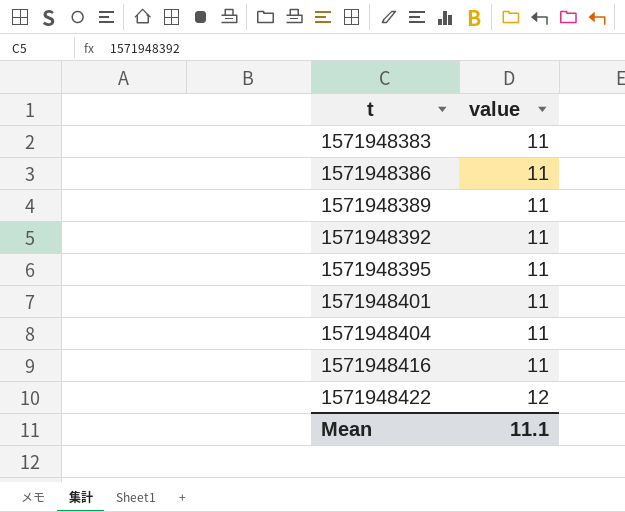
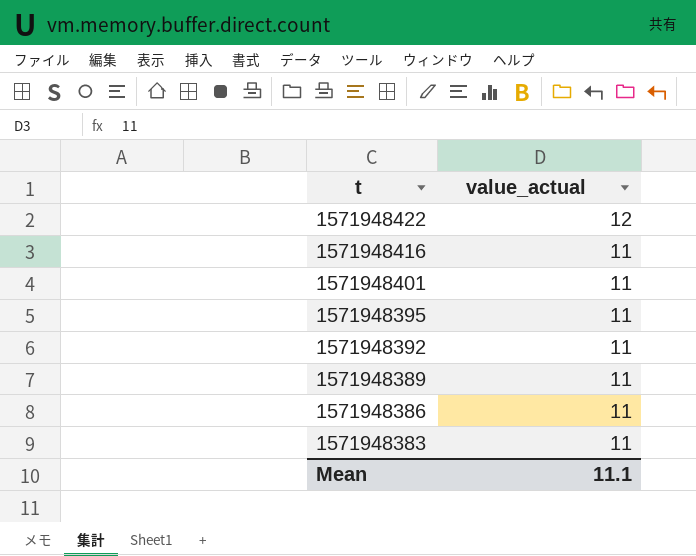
row order: t ascending -> t descending
column name: value -> value_actual
row 1571948404: 11 -> none

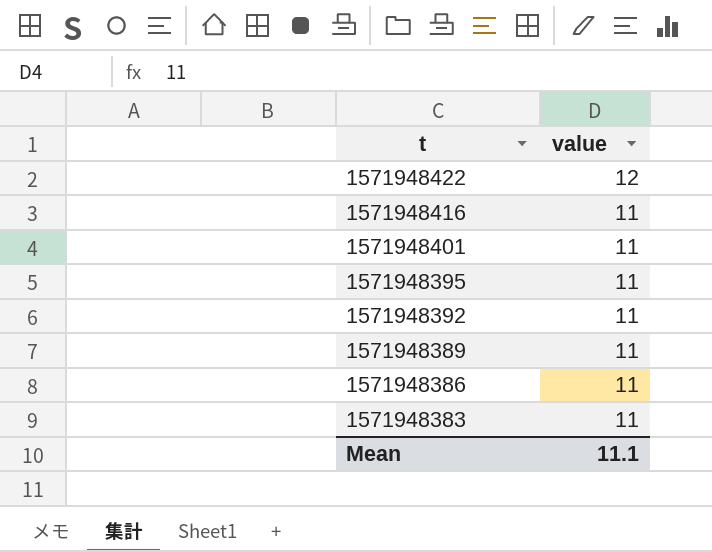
column name: value_actual -> value

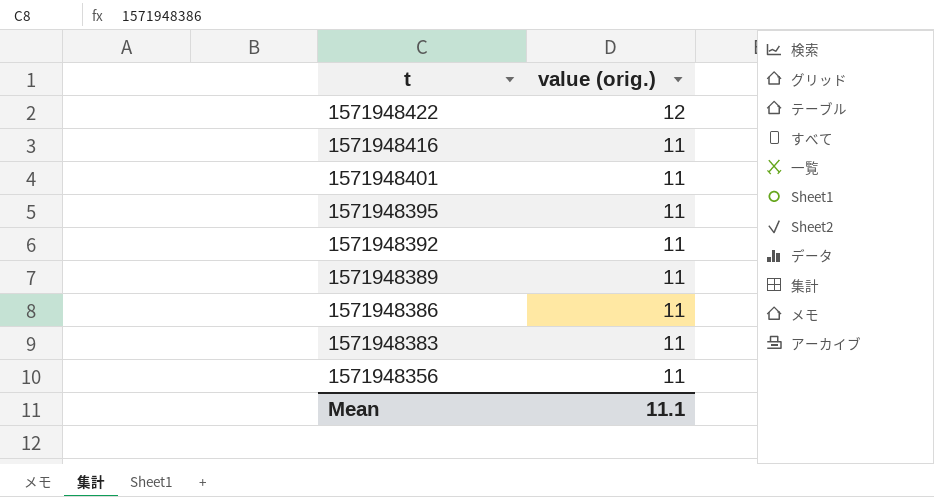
column name: value -> value (orig.)
row 1571948356: none -> 11

